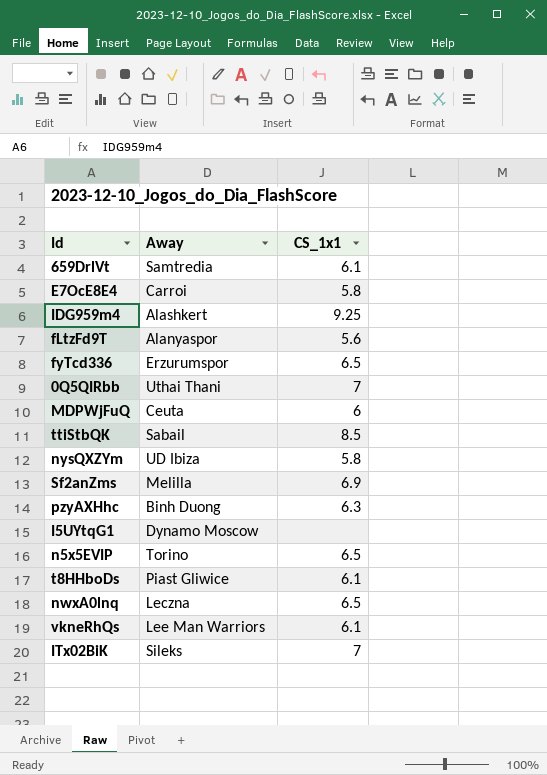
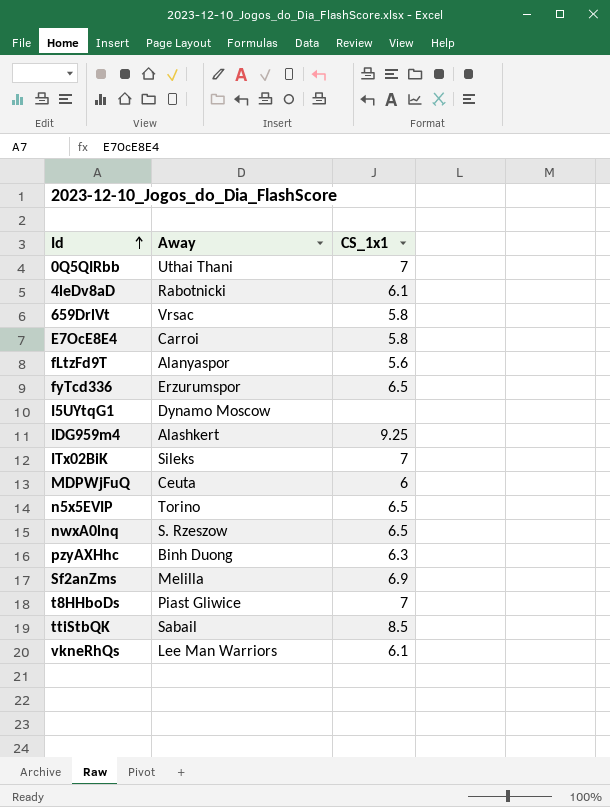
row order: none -> Id ascending
row nysQXZYm: UD Ibiza | 5.8 -> none
row 4leDv8aD: none -> Rabotnicki | 6.1
659DrlVt | Away: Samtredia -> Vrsac
659DrlVt | CS_1x1: 6.1 -> 5.8
nwxA0lnq | Away: Leczna -> S. Rzeszow
t8HHboDs | CS_1x1: 6.1 -> 7

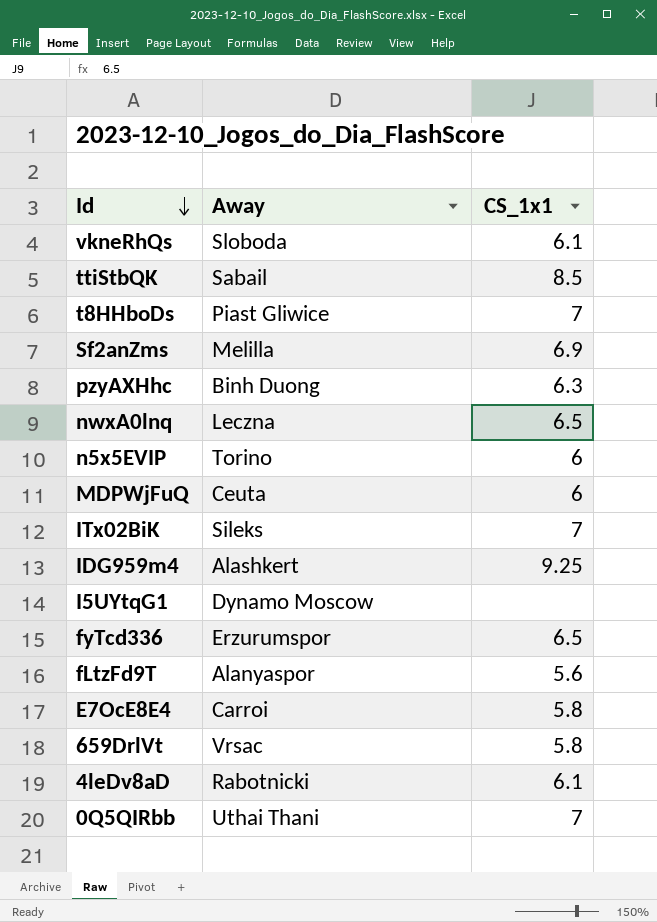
row order: Id ascending -> Id descending
vkneRhQs | Away: Lee Man Warriors -> Sloboda
nwxA0lnq | Away: S. Rzeszow -> Leczna
n5x5EVIP | CS_1x1: 6.5 -> 6

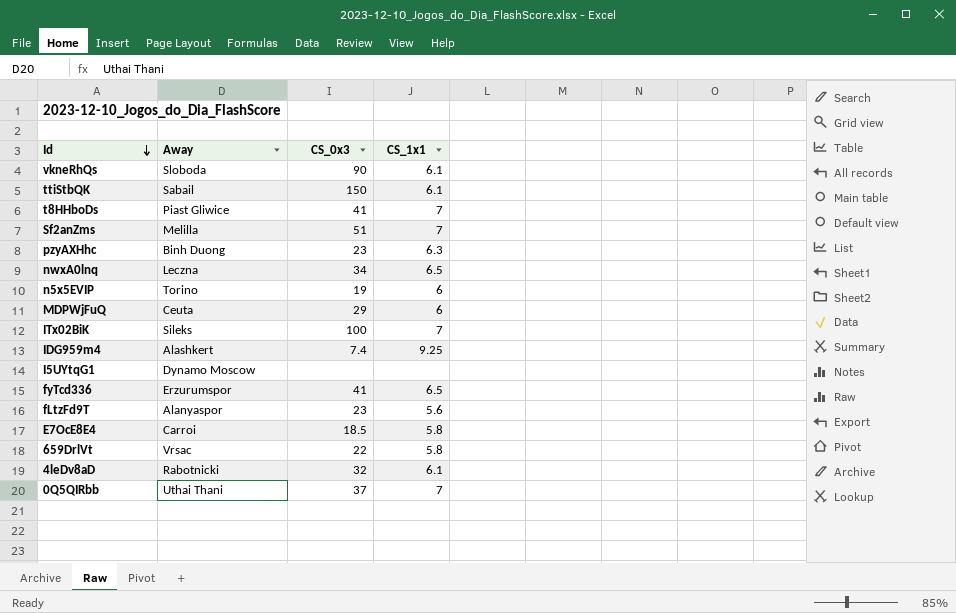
column CS_0x3 | position: none -> 3
ttiStbQK | CS_1x1: 8.5 -> 6.1
Sf2anZms | CS_1x1: 6.9 -> 7

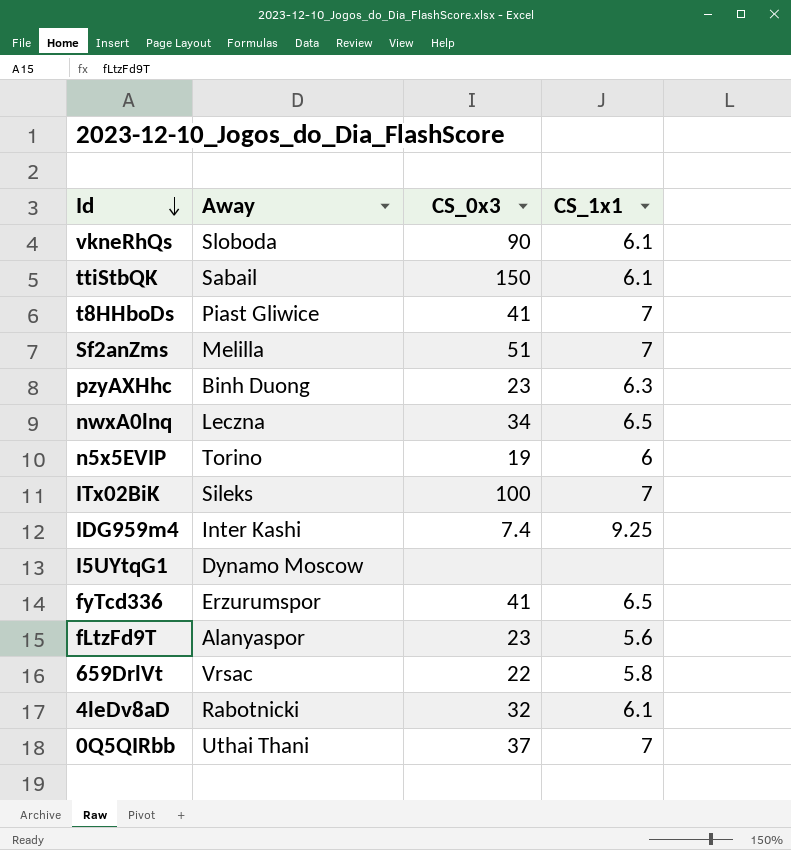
row MDPWjFuQ: Ceuta | 29 | 6 -> none
row E7OcE8E4: Carroi | 18.5 | 5.8 -> none
IDG959m4 | Away: Alashkert -> Inter Kashi

